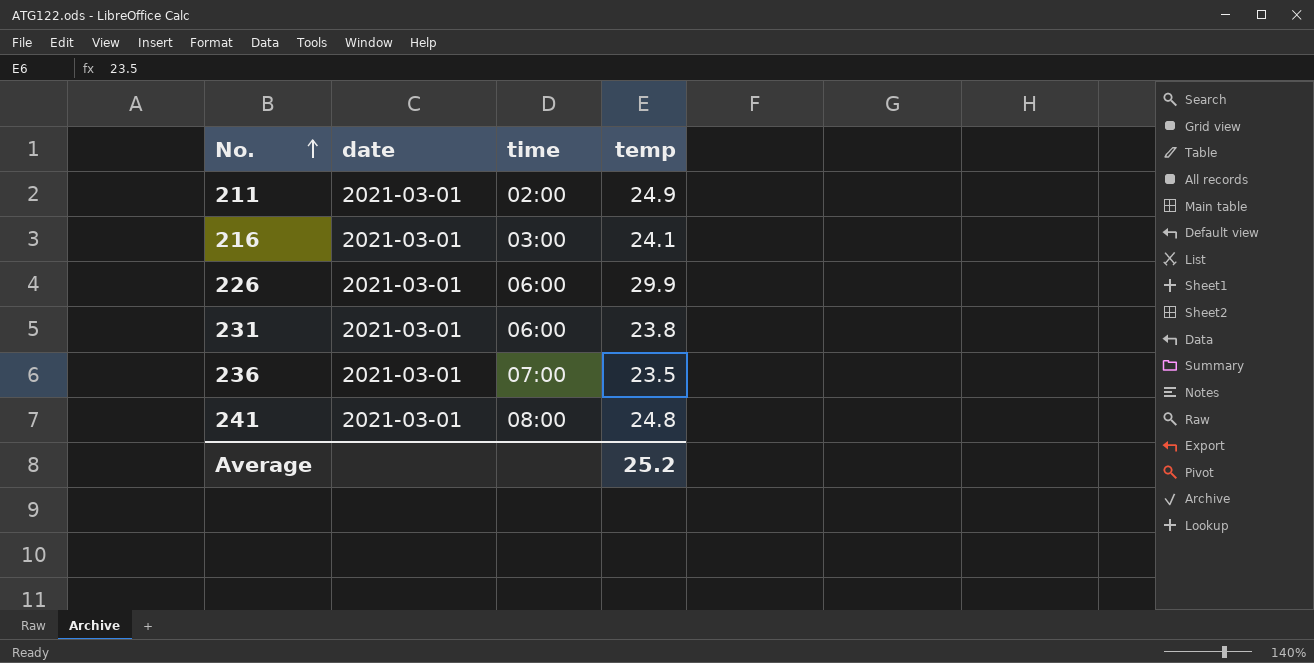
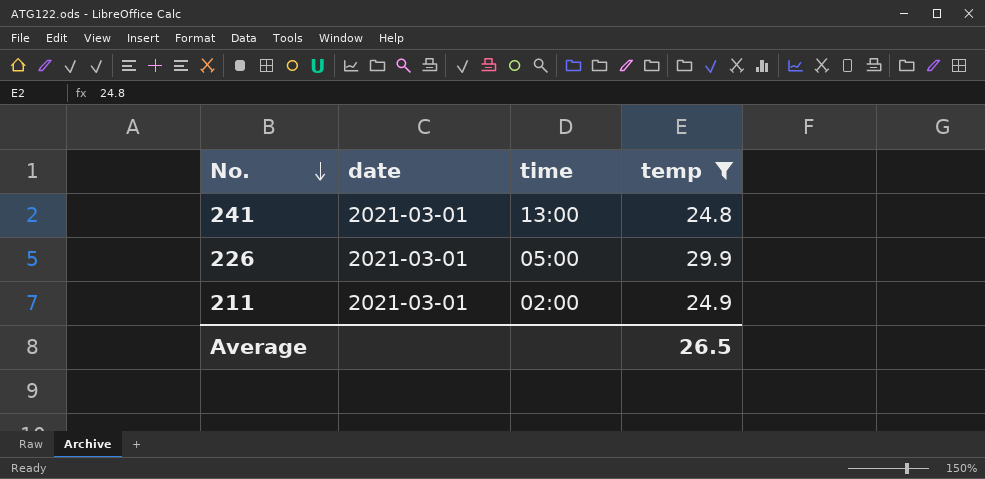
filter: none -> temp >= 24.8
row order: No. ascending -> No. descending
241 | time: 08:00 -> 13:00
226 | time: 06:00 -> 05:00
Average | temp: 25.2 -> 26.5

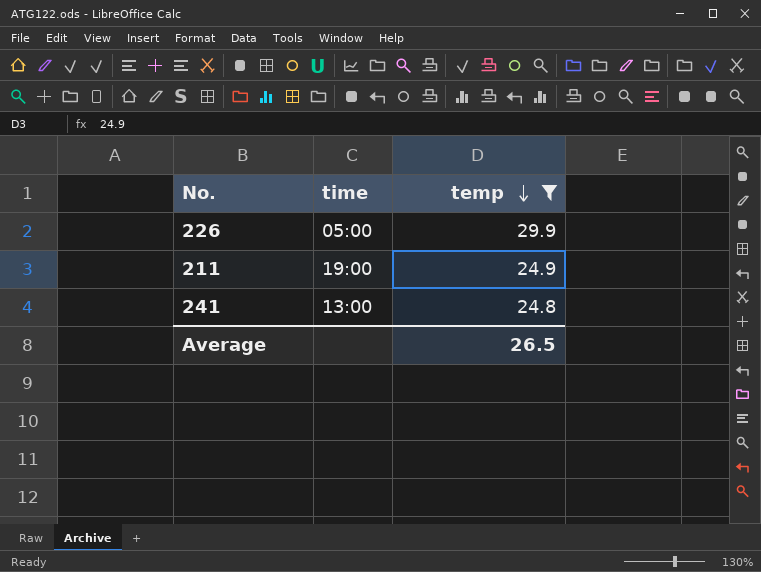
row order: No. descending -> temp descending
column date | position: 2 -> none
211 | time: 02:00 -> 19:00

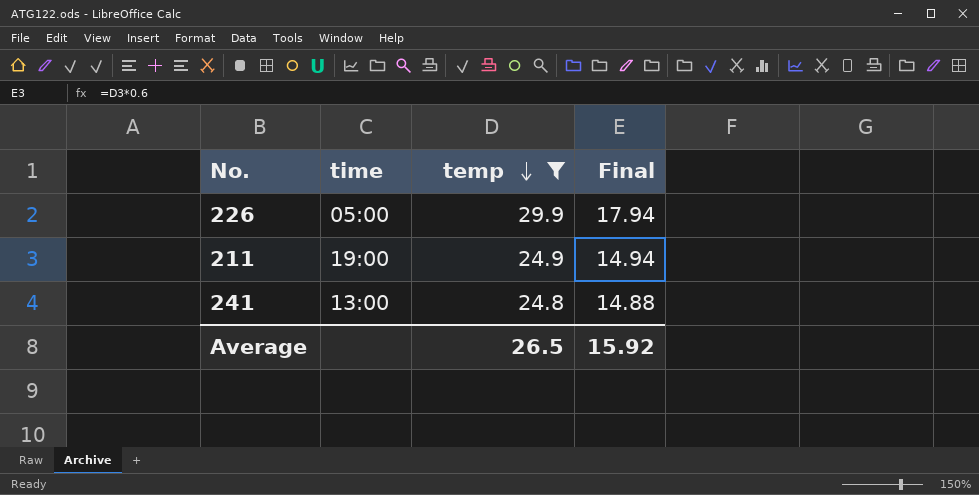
column Final | formula: none -> [temp] * 0.6

